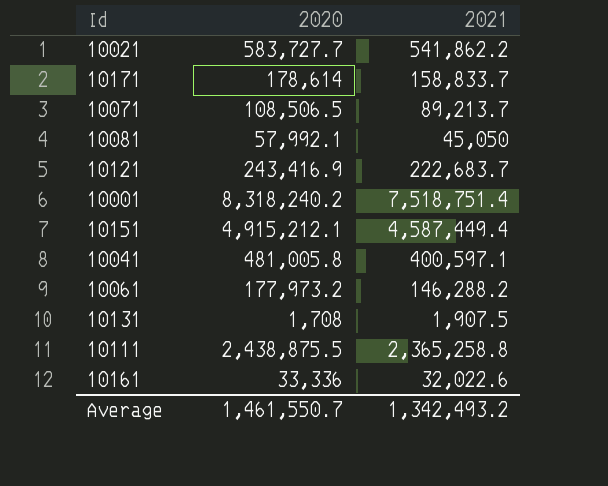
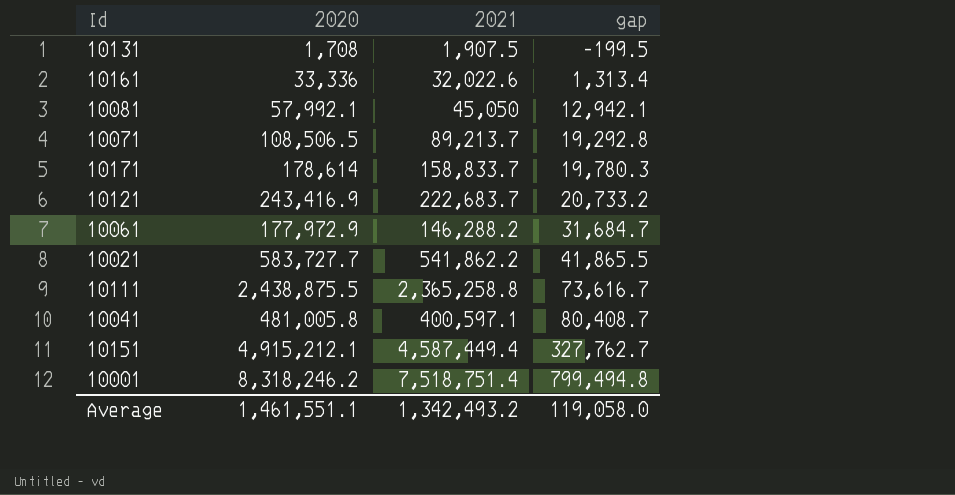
row order: none -> gap ascending
column gap | formula: none -> [2020] - [2021]
10061 | 2020: 177,973.2 -> 177,972.9
10001 | 2020: 8,318,240.2 -> 8,318,246.2
Average | 2020: 1,461,550.7 -> 1,461,551.1

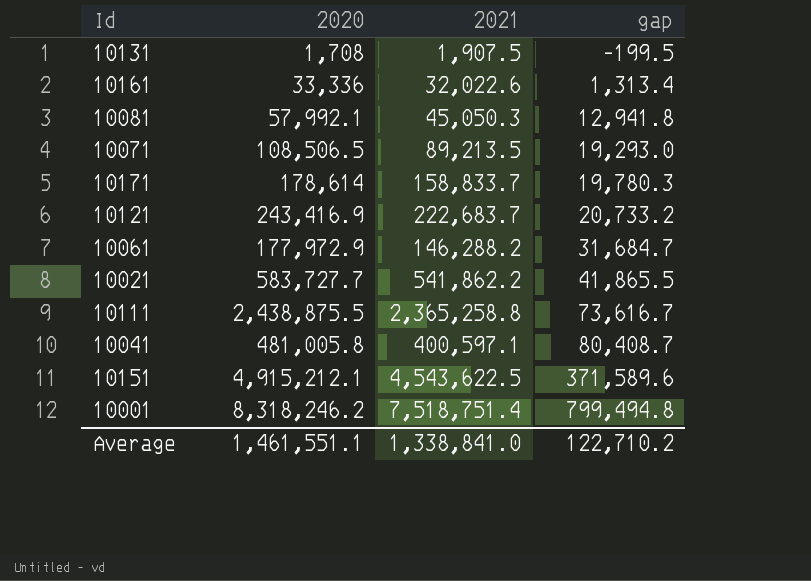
10081 | 2021: 45,050 -> 45,050.3
10081 | gap: 12,942.1 -> 12,941.8
10071 | 2021: 89,213.7 -> 89,213.5
10071 | gap: 19,292.8 -> 19,293.0
10151 | 2021: 4,587,449.4 -> 4,543,622.5
10151 | gap: 327,762.7 -> 371,589.6
Average | 2021: 1,342,493.2 -> 1,338,841.0
Average | gap: 119,058.0 -> 122,710.2

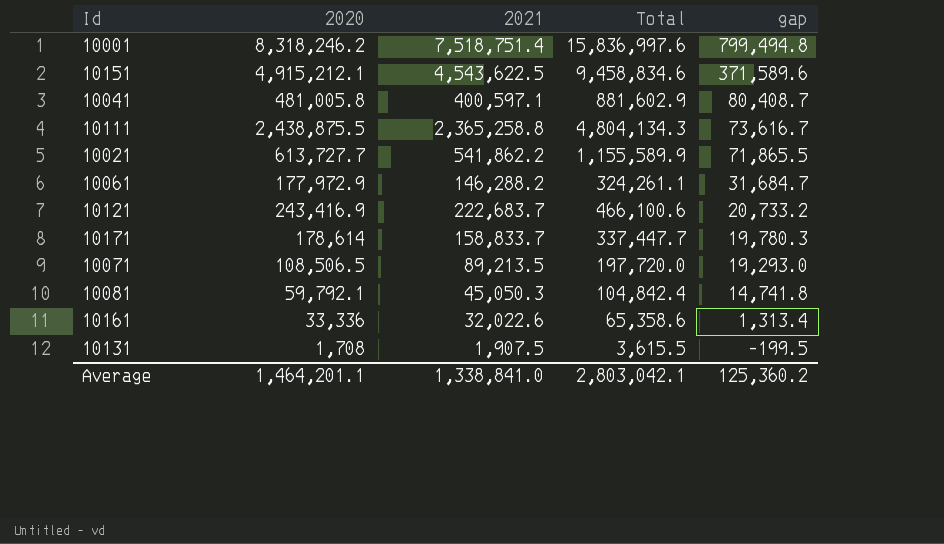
row order: gap ascending -> gap descending
column Total | formula: none -> [2020] + [2021]
10021 | 2020: 583,727.7 -> 613,727.7
10021 | gap: 41,865.5 -> 71,865.5
10081 | 2020: 57,992.1 -> 59,792.1
10081 | gap: 12,941.8 -> 14,741.8
Average | 2020: 1,461,551.1 -> 1,464,201.1
Average | gap: 122,710.2 -> 125,360.2

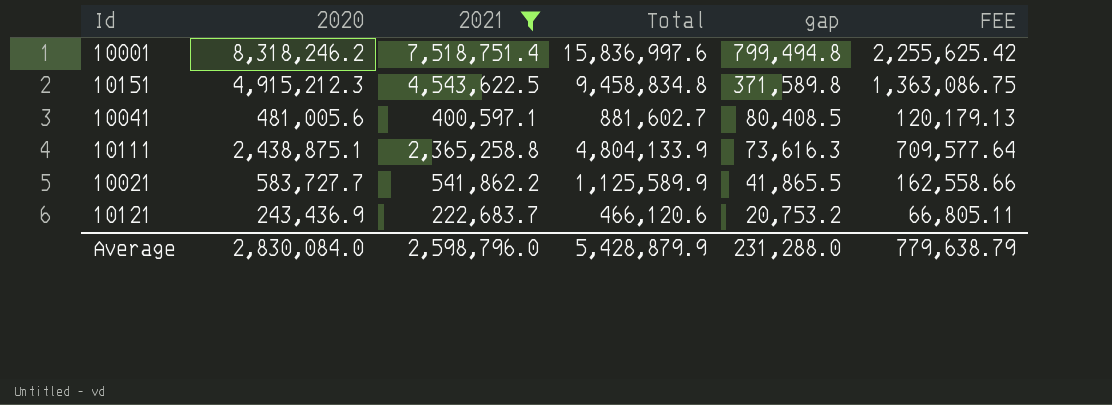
filter: none -> 2021 >= 222,683.7
column FEE | formula: none -> [2021] * 0.3
10151 | 2020: 4,915,212.1 -> 4,915,212.3
10151 | Total: 9,458,834.6 -> 9,458,834.8
10151 | gap: 371,589.6 -> 371,589.8
10041 | 2020: 481,005.8 -> 481,005.6
10041 | Total: 881,602.9 -> 881,602.7
10041 | gap: 80,408.7 -> 80,408.5
10111 | 2020: 2,438,875.5 -> 2,438,875.1
10111 | Total: 4,804,134.3 -> 4,804,133.9
10111 | gap: 73,616.7 -> 73,616.3
10021 | 2020: 613,727.7 -> 583,727.7
10021 | Total: 1,155,589.9 -> 1,125,589.9
10021 | gap: 71,865.5 -> 41,865.5
10121 | 2020: 243,416.9 -> 243,436.9
10121 | Total: 466,100.6 -> 466,120.6
10121 | gap: 20,733.2 -> 20,753.2
Average | 2020: 1,464,201.1 -> 2,830,084.0
Average | 2021: 1,338,841.0 -> 2,598,796.0
Average | Total: 2,803,042.1 -> 5,428,879.9
Average | gap: 125,360.2 -> 231,288.0

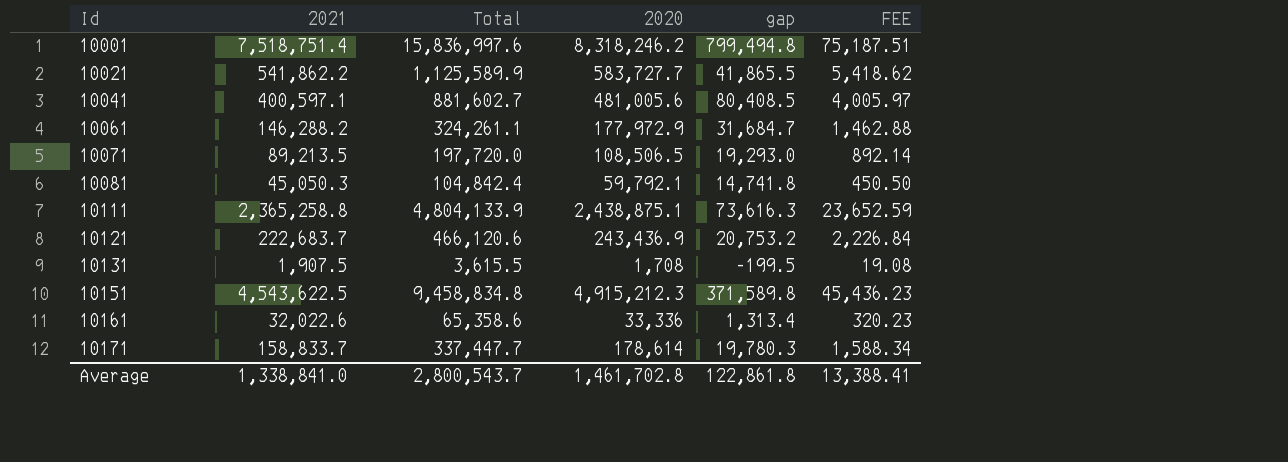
filter: 2021 >= 222,683.7 -> none
row order: gap descending -> Id ascending
column 2020 | position: 2 -> 4
column FEE | formula: [2021] * 0.3 -> [2021] * 0.01
Average | 2021: 2,598,796.0 -> 1,338,841.0
Average | Total: 5,428,879.9 -> 2,800,543.7
Average | 2020: 2,830,084.0 -> 1,461,702.8
Average | gap: 231,288.0 -> 122,861.8
Average | FEE: 779,638.79 -> 13,388.41

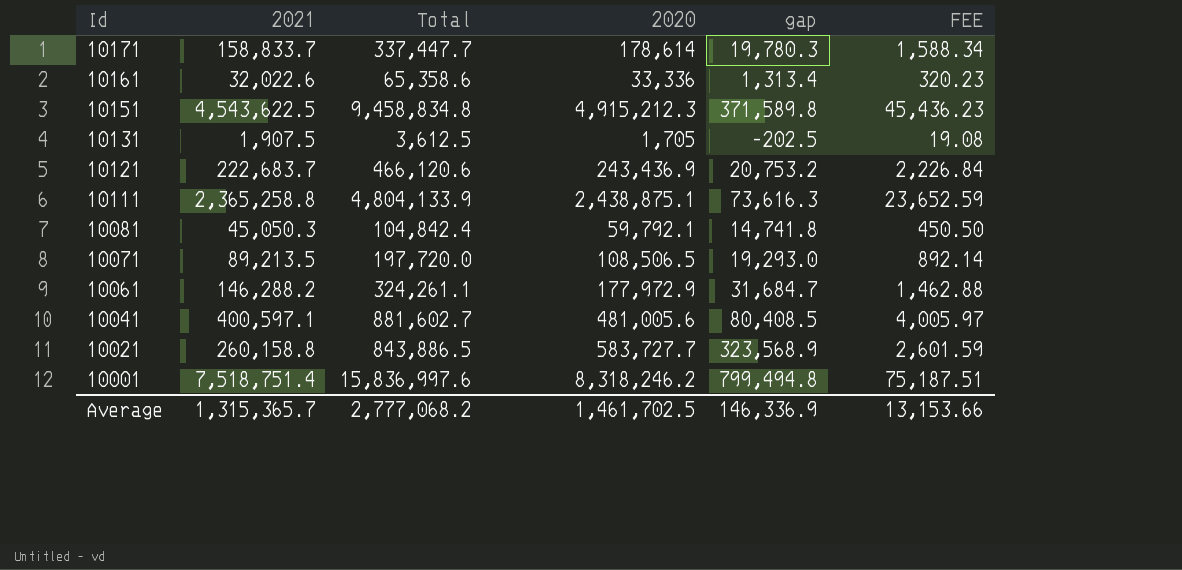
row order: Id ascending -> Id descending
10131 | Total: 3,615.5 -> 3,612.5
10131 | 2020: 1,708 -> 1,705
10131 | gap: -199.5 -> -202.5
10021 | 2021: 541,862.2 -> 260,158.8
10021 | Total: 1,125,589.9 -> 843,886.5
10021 | gap: 41,865.5 -> 323,568.9
10021 | FEE: 5,418.62 -> 2,601.59
Average | 2021: 1,338,841.0 -> 1,315,365.7
Average | Total: 2,800,543.7 -> 2,777,068.2
Average | 2020: 1,461,702.8 -> 1,461,702.5
Average | gap: 122,861.8 -> 146,336.9
Average | FEE: 13,388.41 -> 13,153.66

